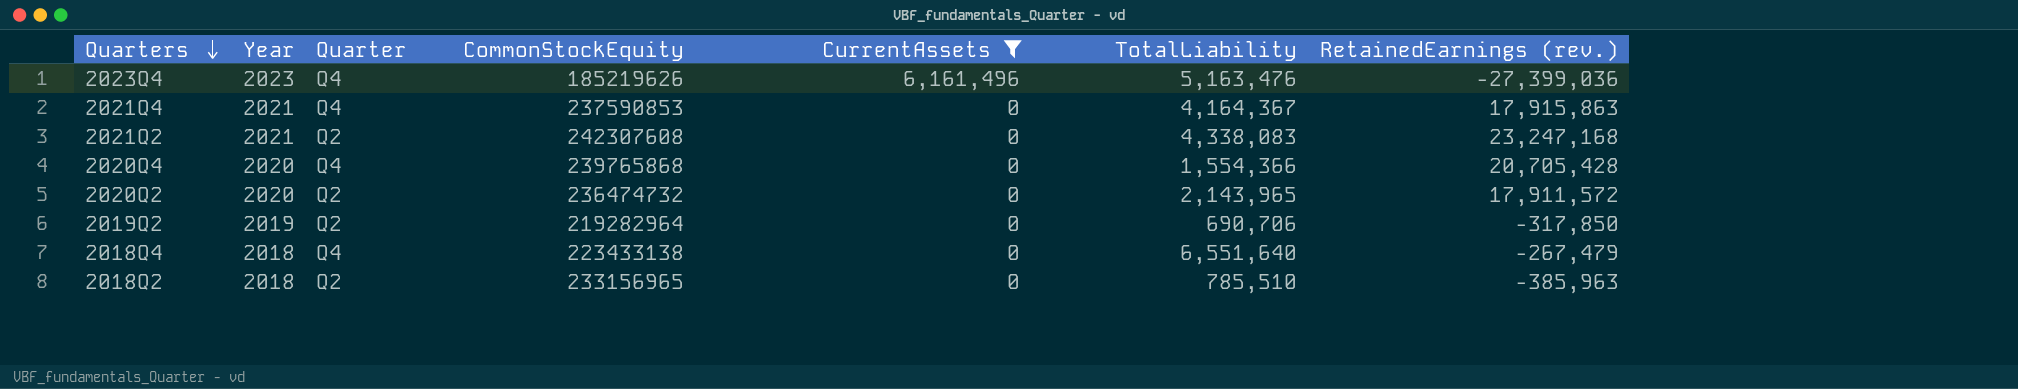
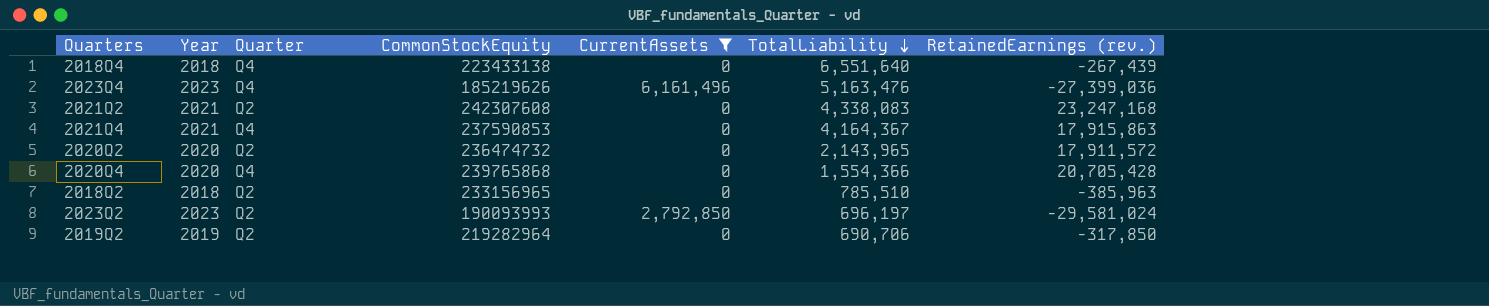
row order: Quarters descending -> TotalLiability descending
2018Q4 | RetainedEarnings (rev.): -267,479 -> -267,439
row 2023Q2: none -> 2023 | Q2 | 190093993 | 2,792,850 | 696,197 | -29,581,024

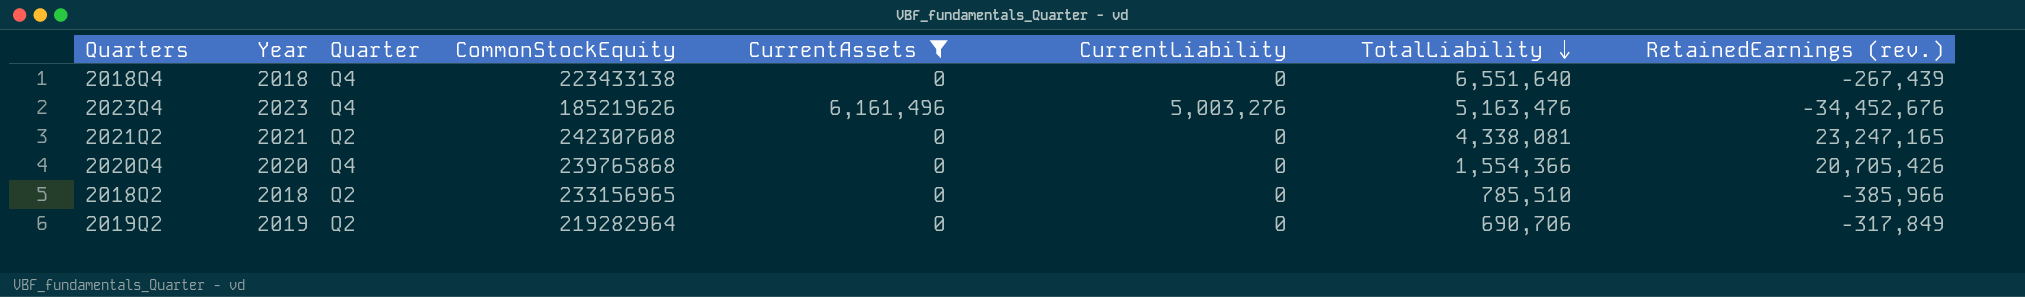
column CurrentLiability | position: none -> 6
row 2021Q4: 2021 | Q4 | 237590853 | 0 | 4,164,367 | 17,915,863 -> none
row 2020Q2: 2020 | Q2 | 236474732 | 0 | 2,143,965 | 17,911,572 -> none
row 2023Q2: 2023 | Q2 | 190093993 | 2,792,850 | 696,197 | -29,581,024 -> none
2023Q4 | RetainedEarnings (rev.): -27,399,036 -> -34,452,676
2021Q2 | TotalLiability: 4,338,083 -> 4,338,081
2021Q2 | RetainedEarnings (rev.): 23,247,168 -> 23,247,165
2020Q4 | RetainedEarnings (rev.): 20,705,428 -> 20,705,426
2018Q2 | RetainedEarnings (rev.): -385,963 -> -385,966
2019Q2 | RetainedEarnings (rev.): -317,850 -> -317,849

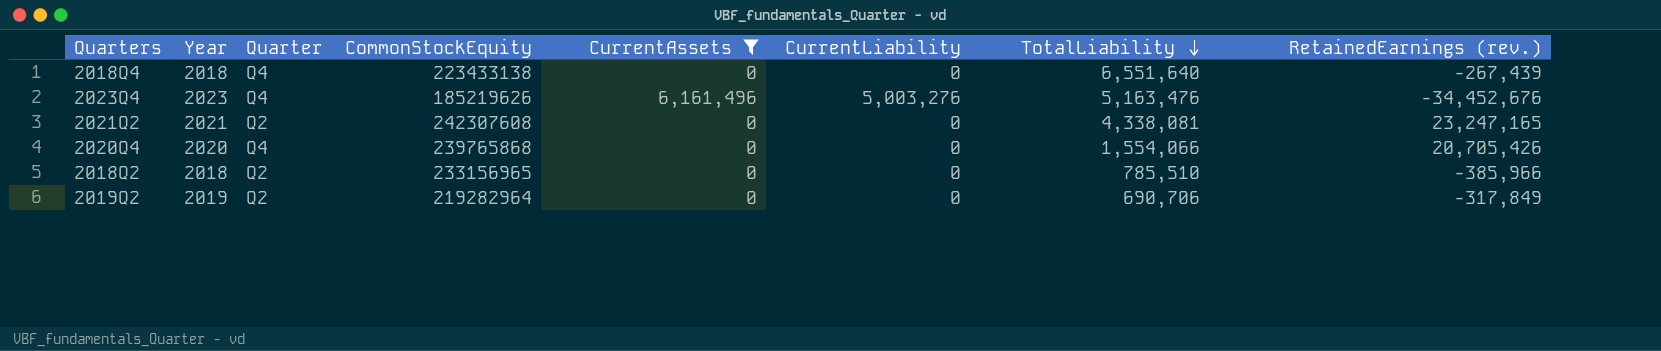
2020Q4 | TotalLiability: 1,554,366 -> 1,554,066

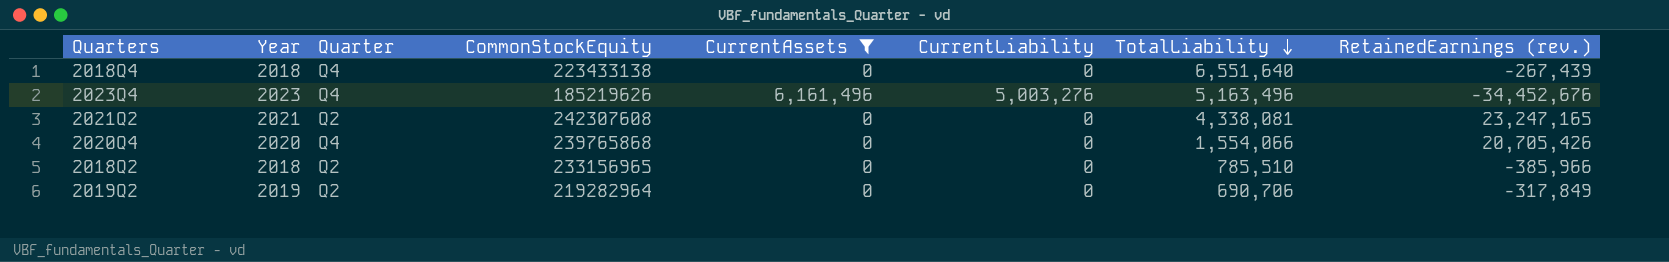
2023Q4 | TotalLiability: 5,163,476 -> 5,163,496

